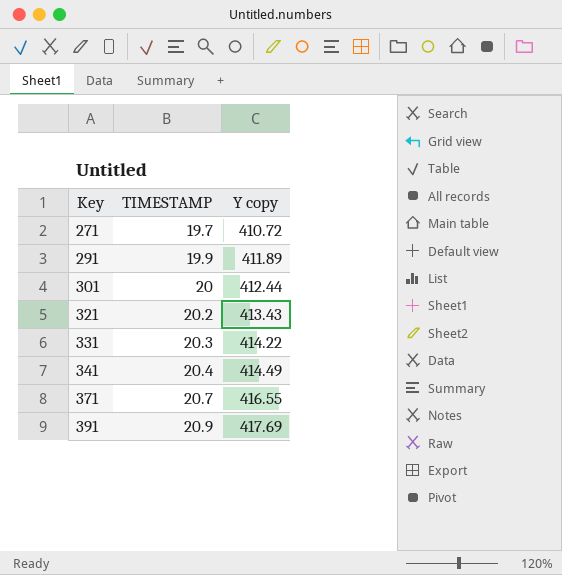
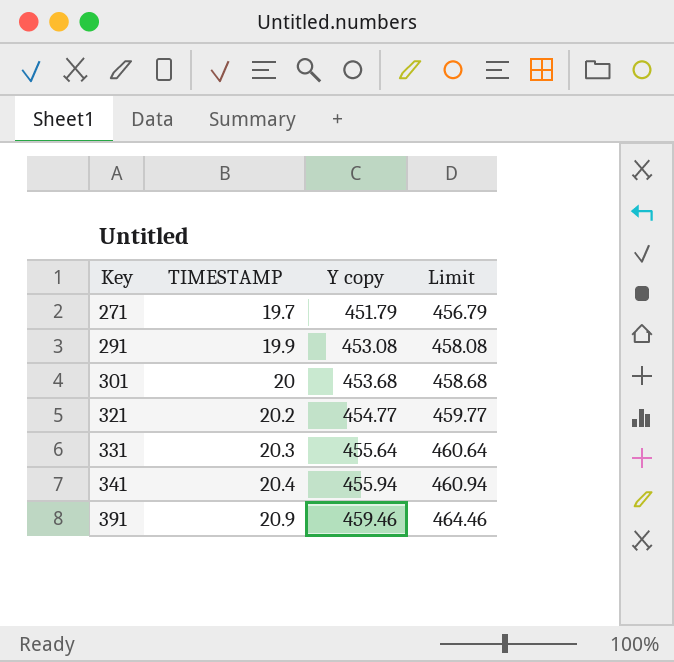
column Limit | formula: none -> [Y copy] + 5
row 371: 20.7 | 416.55 -> none
271 | Y copy: 410.72 -> 451.79
291 | Y copy: 411.89 -> 453.08
301 | Y copy: 412.44 -> 453.68
321 | Y copy: 413.43 -> 454.77
331 | Y copy: 414.22 -> 455.64
341 | Y copy: 414.49 -> 455.94
391 | Y copy: 417.69 -> 459.46

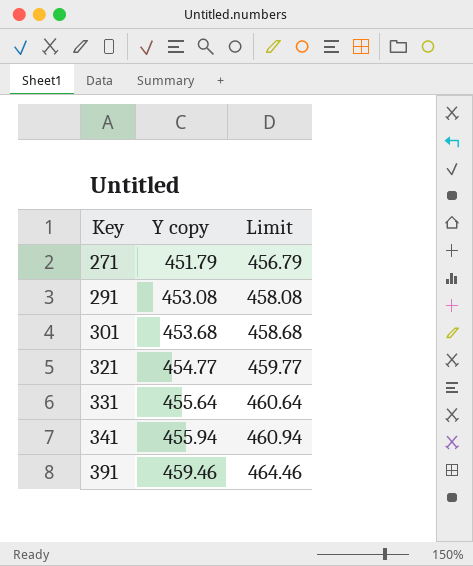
column TIMESTAMP | position: 2 -> none

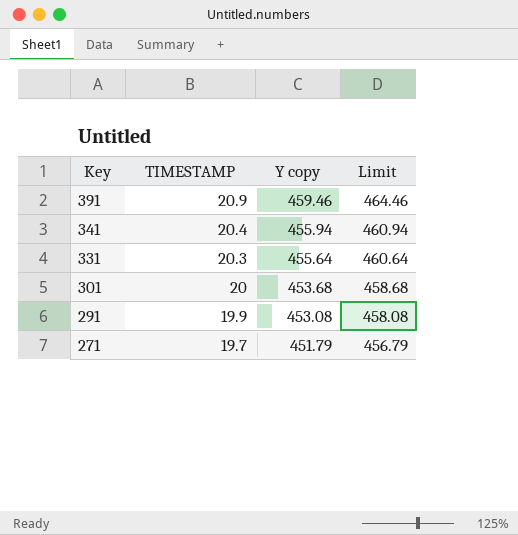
row order: Key ascending -> Key descending
column TIMESTAMP | position: none -> 2
row 321: 454.77 | 459.77 -> none

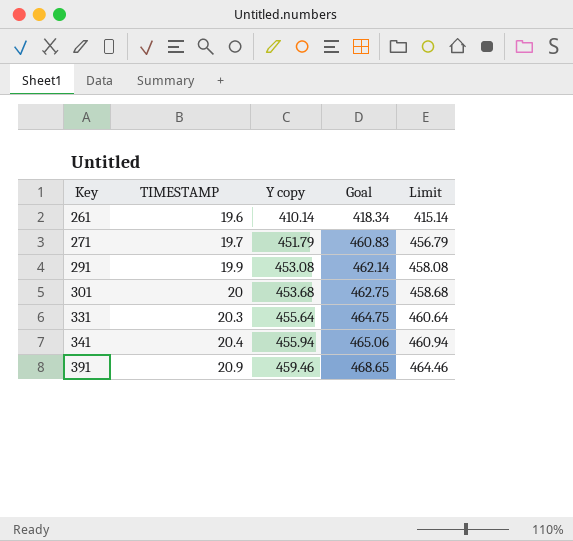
row order: Key descending -> Key ascending
column Goal | formula: none -> [Y copy] * 1.02
row 261: none -> 19.6 | 410.14 | 418.34 | 415.14

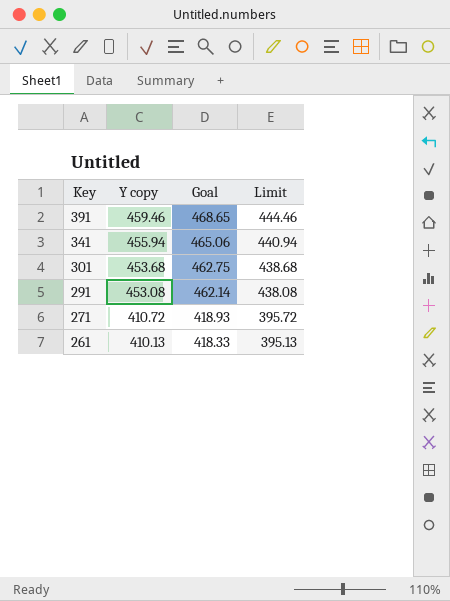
row order: Key ascending -> Key descending
column TIMESTAMP | position: 2 -> none
column Limit | formula: [Y copy] + 5 -> [Y copy] - 15
row 331: 20.3 | 455.64 | 464.75 | 460.64 -> none
271 | Y copy: 451.79 -> 410.72
271 | Goal: 460.83 -> 418.93
261 | Y copy: 410.14 -> 410.13
261 | Goal: 418.34 -> 418.33

